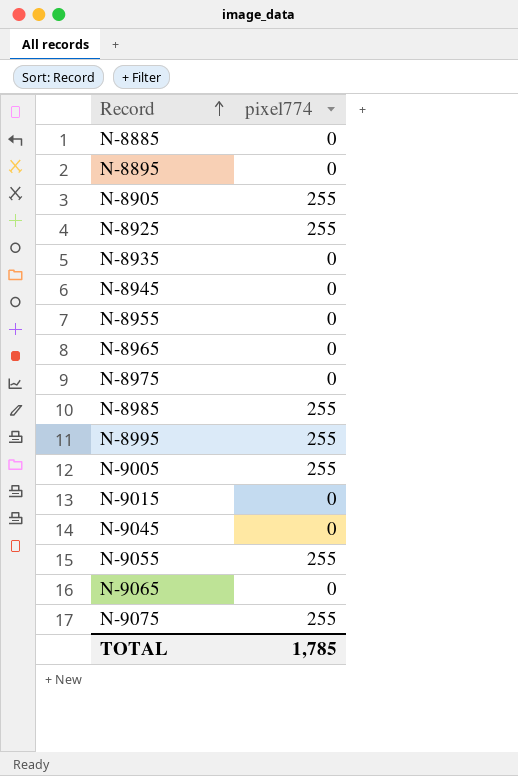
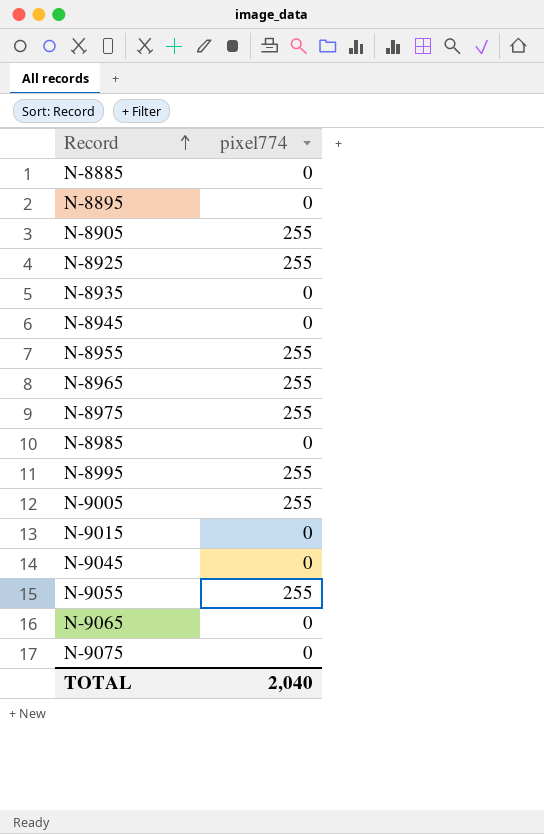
N-8955 | pixel774: 0 -> 255
N-8965 | pixel774: 0 -> 255
N-8975 | pixel774: 0 -> 255
N-8985 | pixel774: 255 -> 0
N-9075 | pixel774: 255 -> 0
TOTAL | pixel774: 1,785 -> 2,040

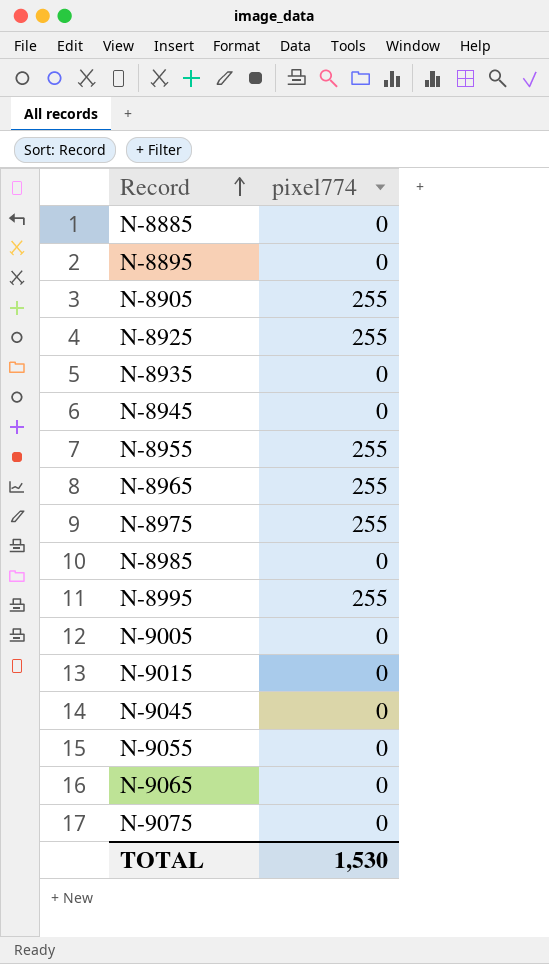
N-9005 | pixel774: 255 -> 0
N-9055 | pixel774: 255 -> 0
TOTAL | pixel774: 2,040 -> 1,530

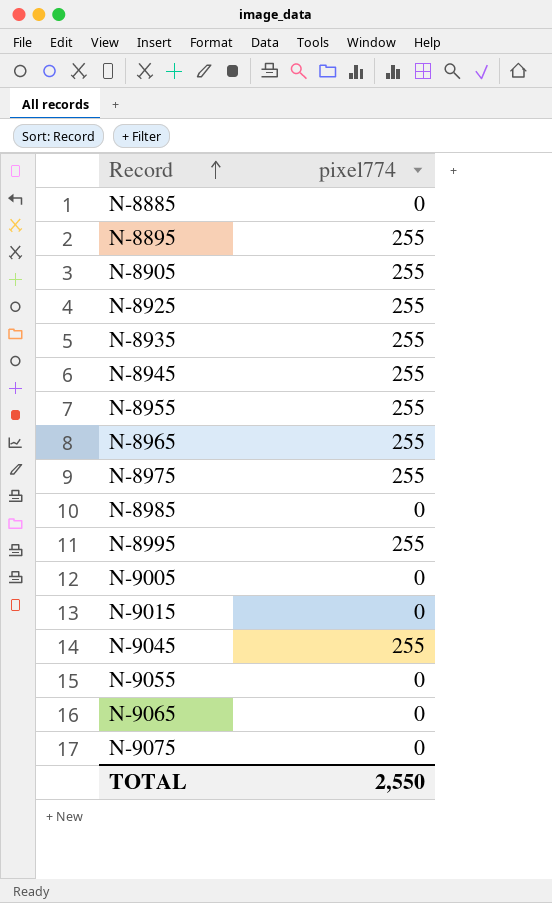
N-8895 | pixel774: 0 -> 255
N-8935 | pixel774: 0 -> 255
N-8945 | pixel774: 0 -> 255
N-9045 | pixel774: 0 -> 255
TOTAL | pixel774: 1,530 -> 2,550

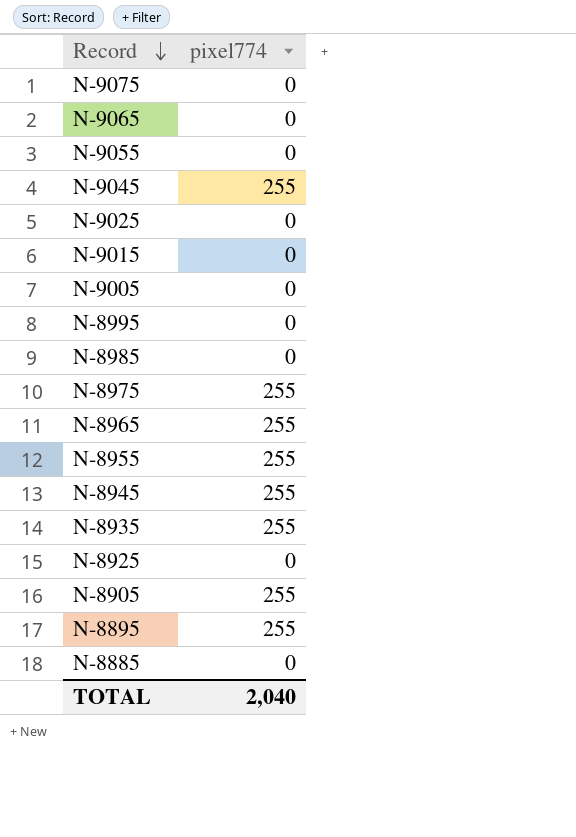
row order: Record ascending -> Record descending
row N-9025: none -> 0
N-8995 | pixel774: 255 -> 0
N-8925 | pixel774: 255 -> 0
TOTAL | pixel774: 2,550 -> 2,040

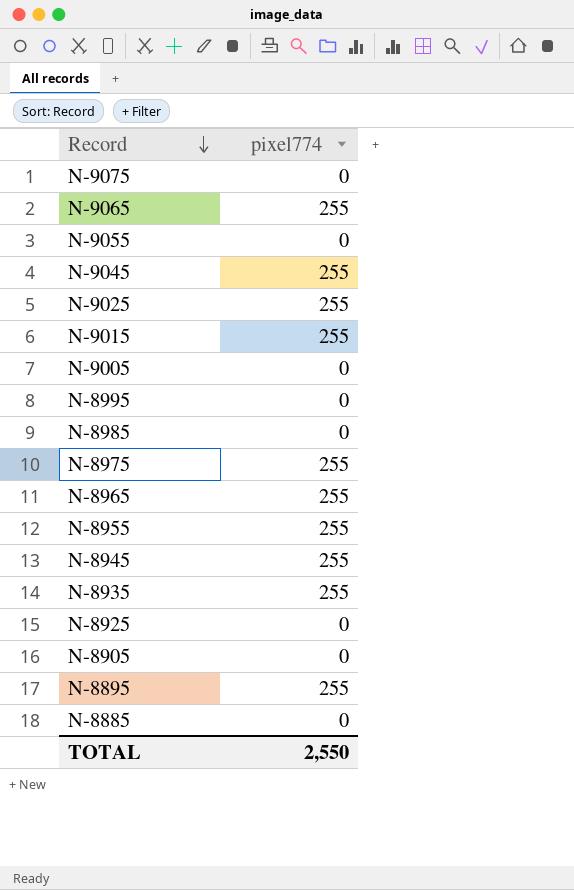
N-9065 | pixel774: 0 -> 255
N-9025 | pixel774: 0 -> 255
N-9015 | pixel774: 0 -> 255
N-8905 | pixel774: 255 -> 0
TOTAL | pixel774: 2,040 -> 2,550

